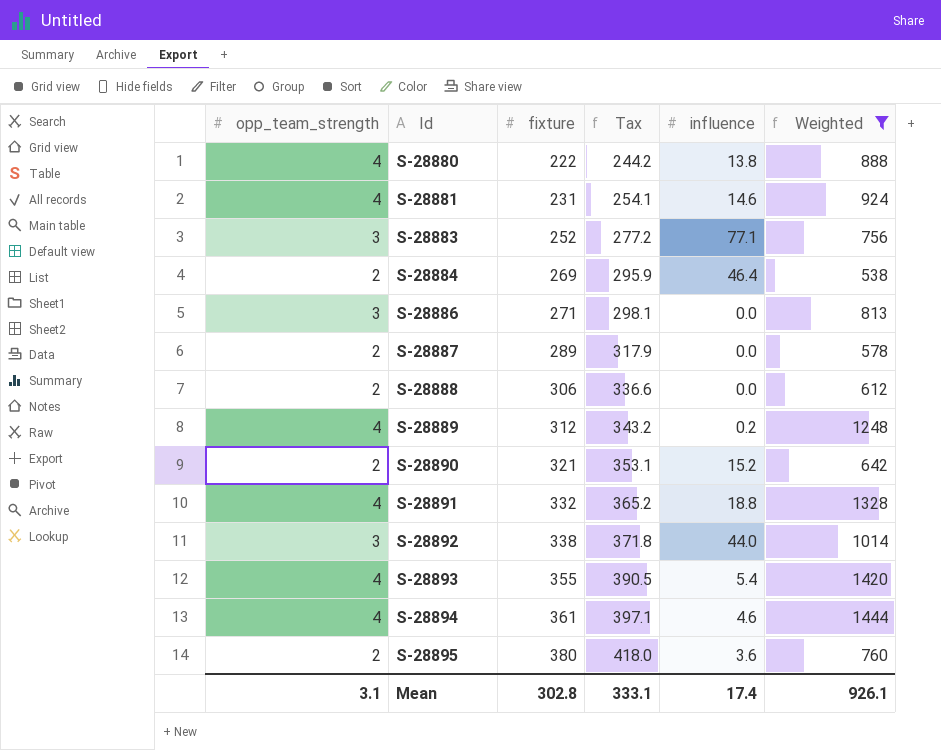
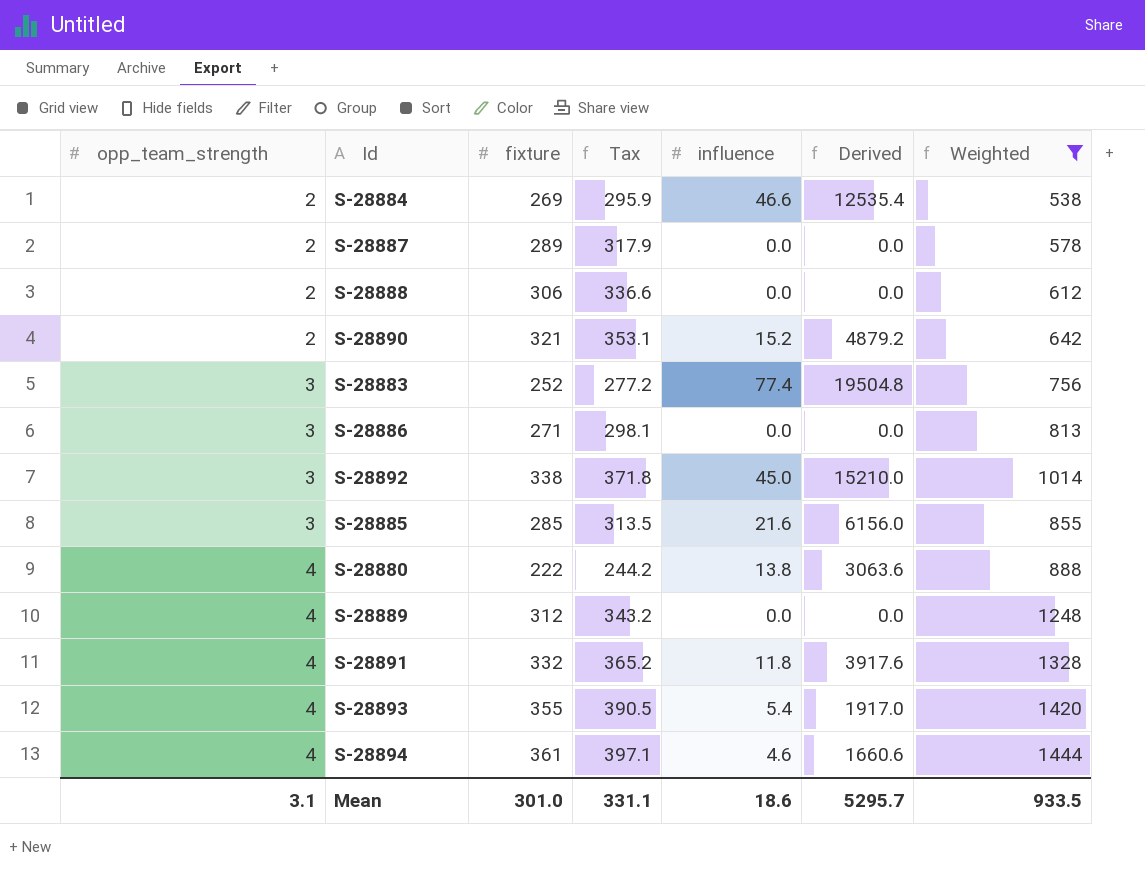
row order: Id ascending -> opp_team_strength ascending
column Derived | formula: none -> [fixture] * [influence]
row S-28881: 4 | 231 | 254.1 | 14.6 | 924 -> none
row S-28895: 2 | 380 | 418.0 | 3.6 | 760 -> none
S-28884 | influence: 46.4 -> 46.6
S-28883 | influence: 77.1 -> 77.4
S-28892 | influence: 44.0 -> 45.0
row S-28885: none -> 3 | 285 | 313.5 | 21.6 | 6156.0 | 855
S-28889 | influence: 0.2 -> 0.0
S-28891 | influence: 18.8 -> 11.8
Mean | fixture: 302.8 -> 301.0
Mean | Tax: 333.1 -> 331.1
Mean | influence: 17.4 -> 18.6
Mean | Weighted: 926.1 -> 933.5

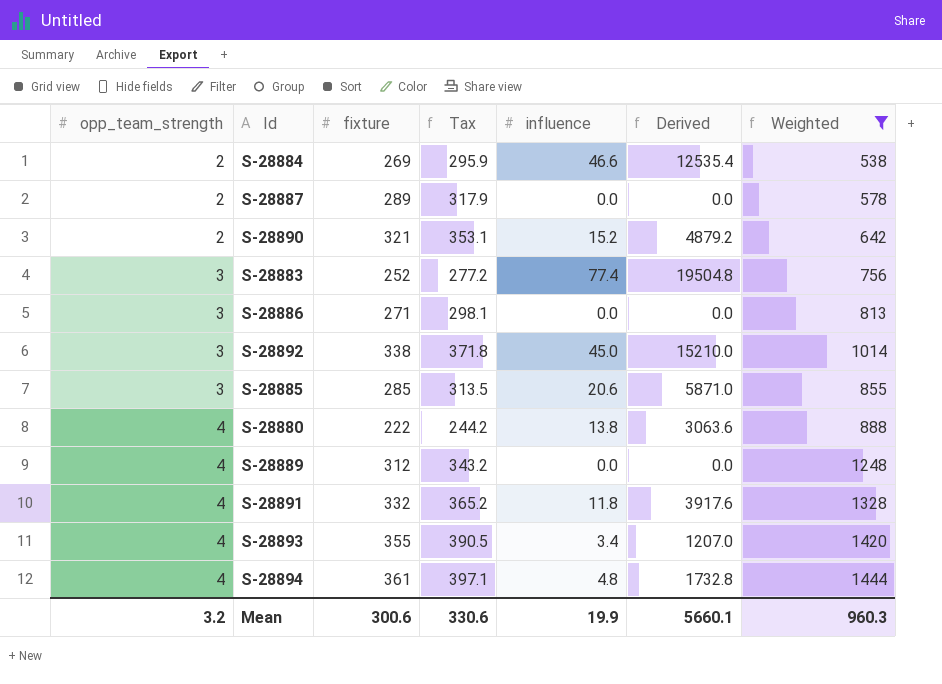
row S-28888: 2 | 306 | 336.6 | 0.0 | 0.0 | 612 -> none
S-28885 | influence: 21.6 -> 20.6
S-28885 | Derived: 6156.0 -> 5871.0
S-28893 | influence: 5.4 -> 3.4
S-28893 | Derived: 1917.0 -> 1207.0
S-28894 | influence: 4.6 -> 4.8
S-28894 | Derived: 1660.6 -> 1732.8
Mean | opp_team_strength: 3.1 -> 3.2
Mean | fixture: 301.0 -> 300.6
Mean | Tax: 331.1 -> 330.6
Mean | influence: 18.6 -> 19.9
Mean | Derived: 5295.7 -> 5660.1
Mean | Weighted: 933.5 -> 960.3

